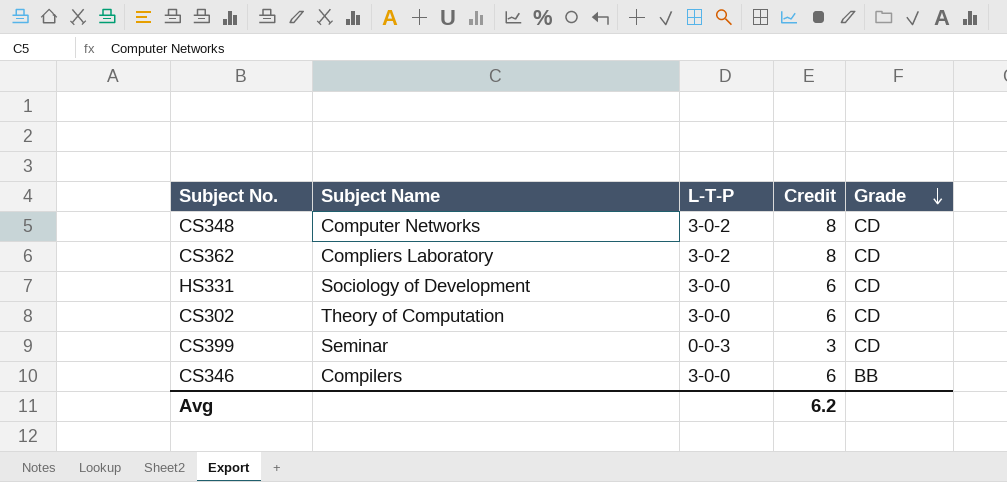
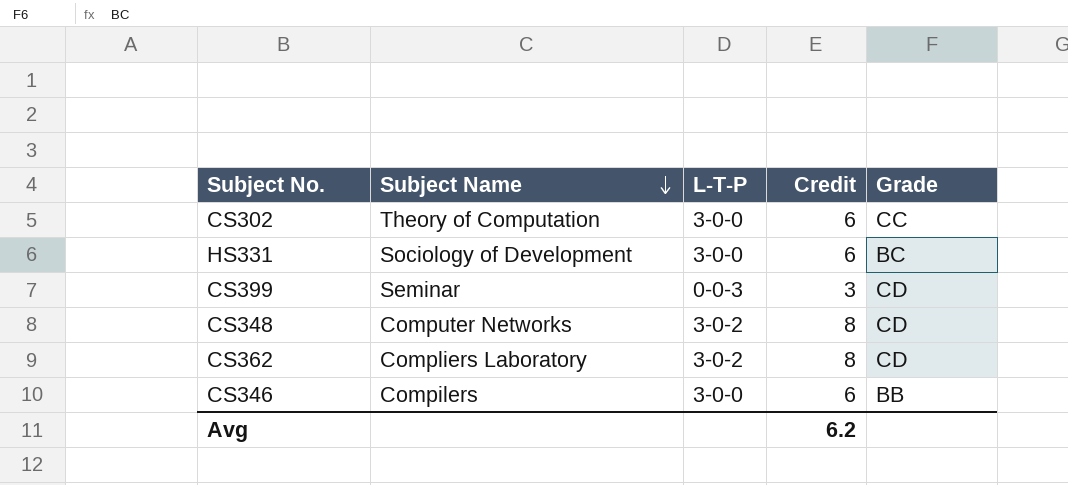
row order: Grade descending -> Subject Name descending
CS302 | Grade: CD -> CC
HS331 | Grade: CD -> BC

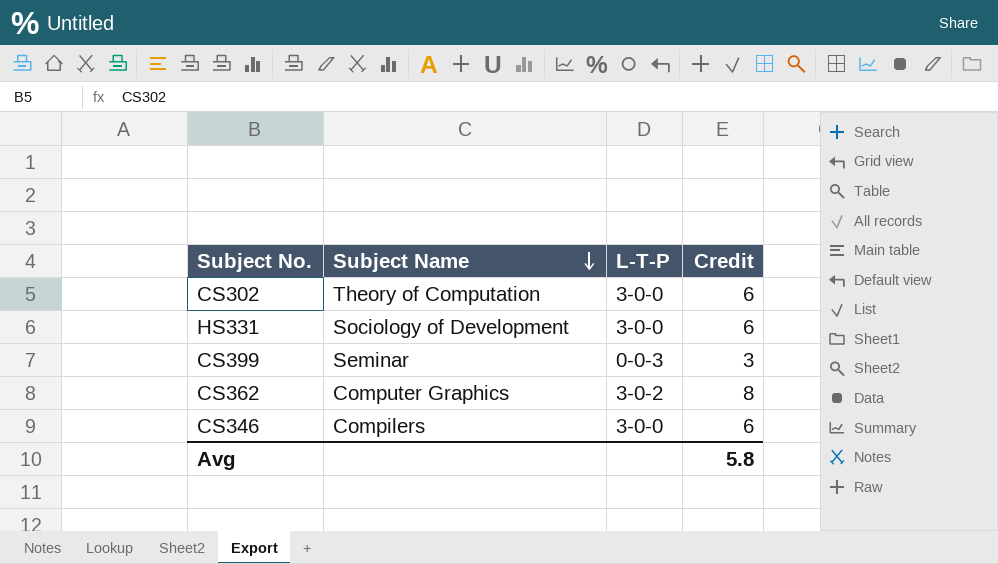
column Grade | position: 5 -> none
row CS348: Computer Networks | 3-0-2 | 8 | CD -> none
CS362 | Subject Name: Compliers Laboratory -> Computer Graphics
Avg | Credit: 6.2 -> 5.8

